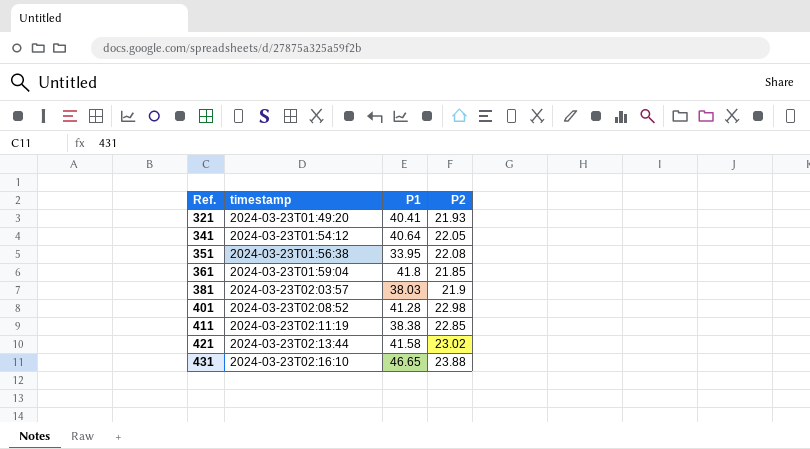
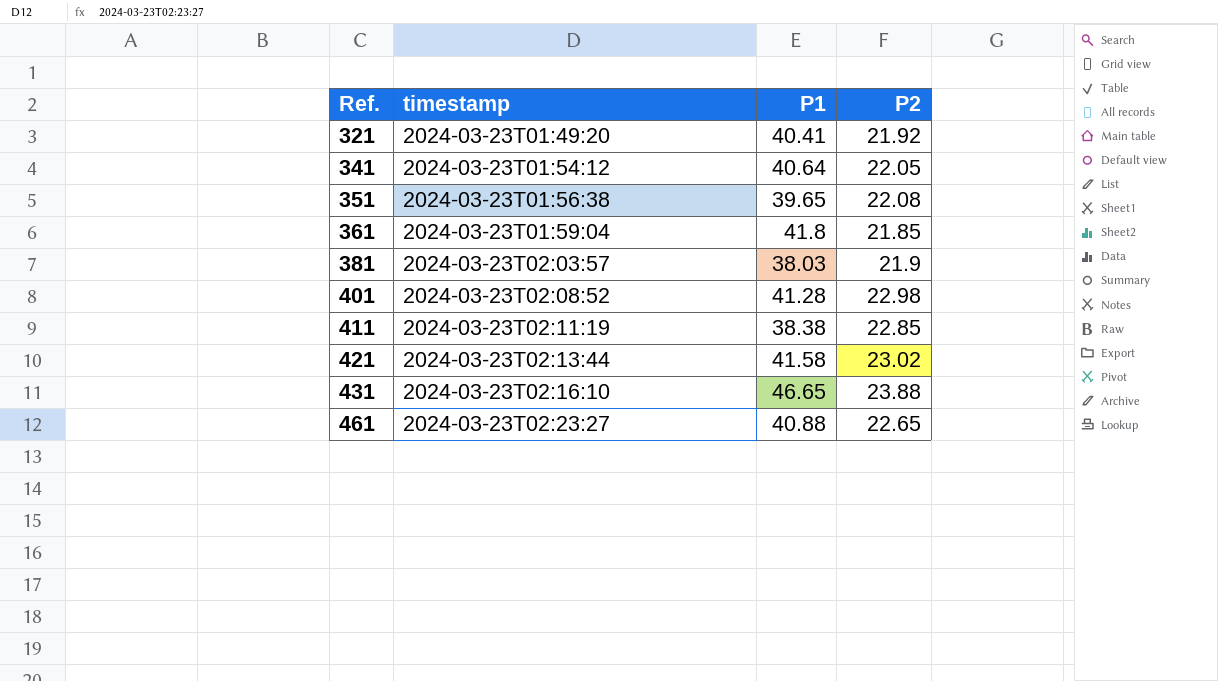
321 | P2: 21.93 -> 21.92
351 | P1: 33.95 -> 39.65
row 461: none -> 2024-03-23T02:23:27 | 40.88 | 22.65

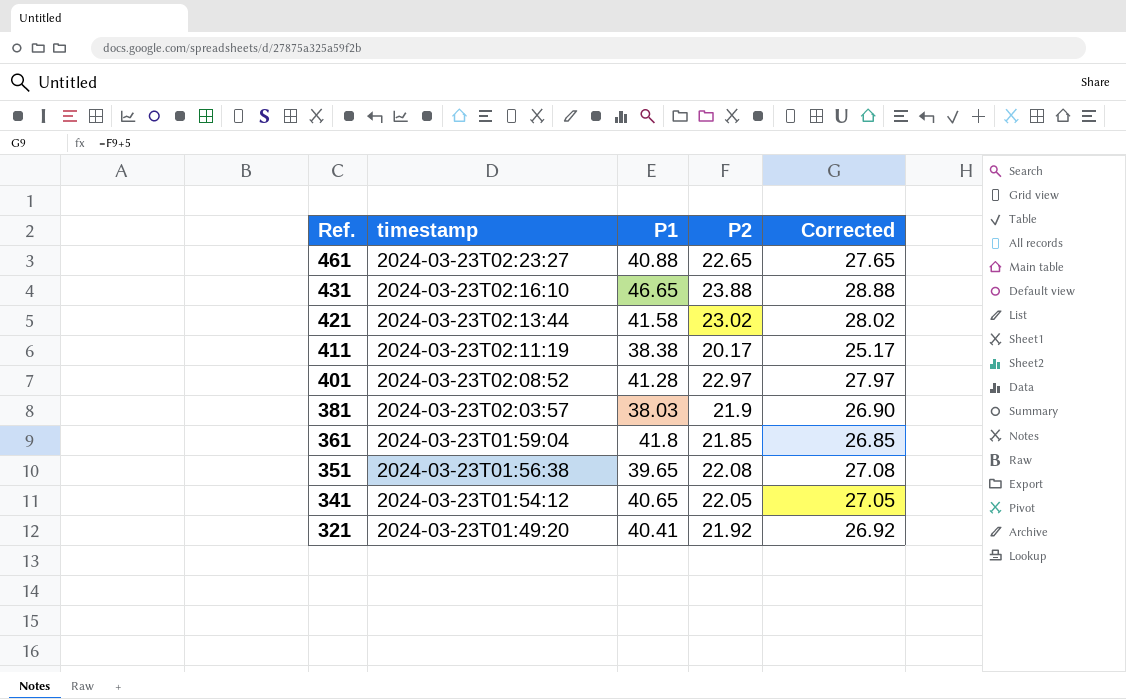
row order: Ref. ascending -> Ref. descending
column Corrected | formula: none -> [P2] + 5
411 | P2: 22.85 -> 20.17
401 | P2: 22.98 -> 22.97
341 | P1: 40.64 -> 40.65

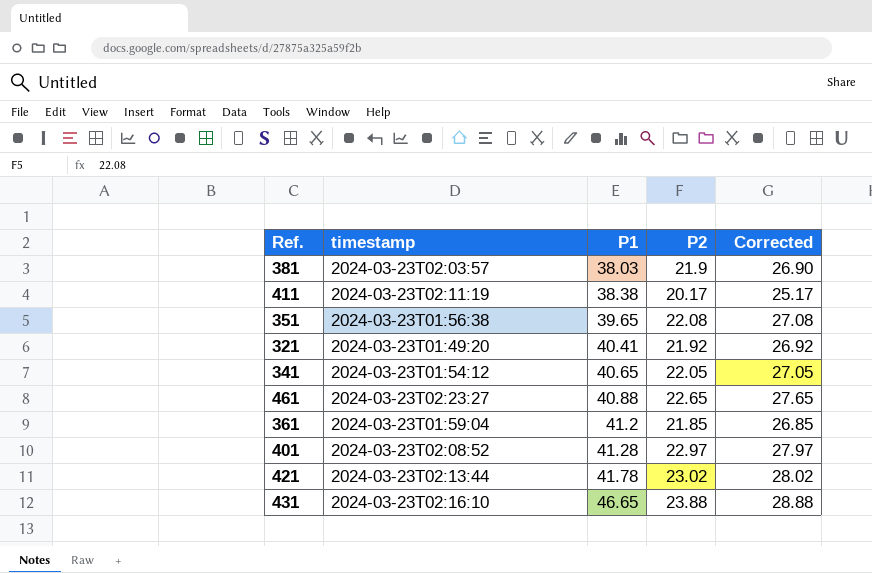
row order: Ref. descending -> P1 ascending
361 | P1: 41.8 -> 41.2
421 | P1: 41.58 -> 41.78

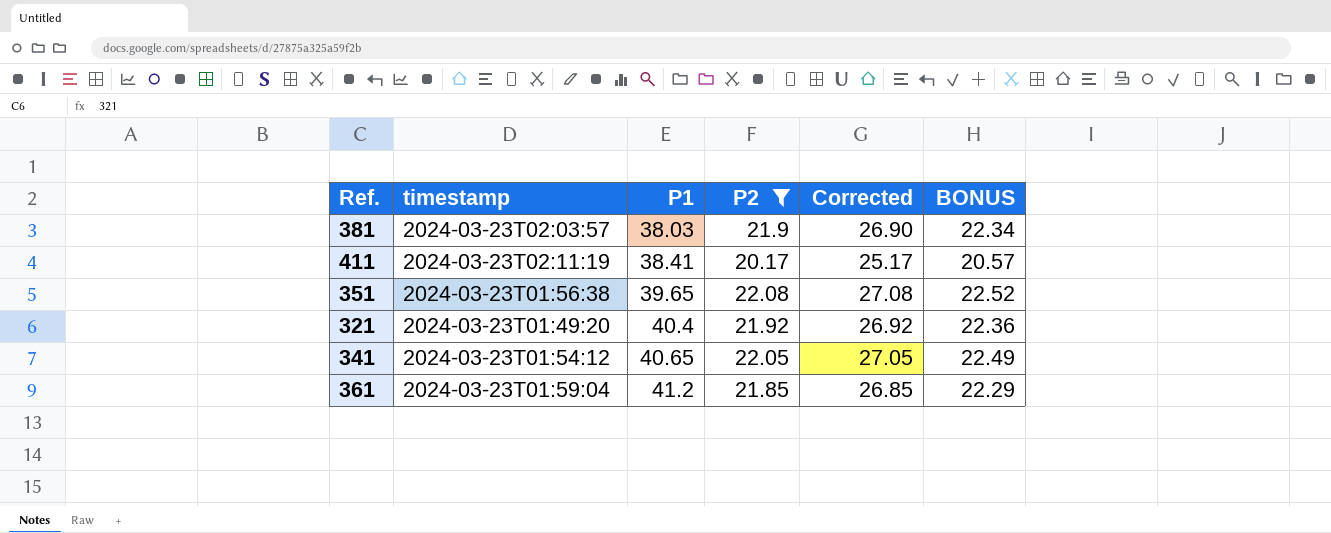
filter: none -> P2 <= 22.08
column BONUS | formula: none -> [P2] * 1.02
411 | P1: 38.38 -> 38.41
321 | P1: 40.41 -> 40.4

